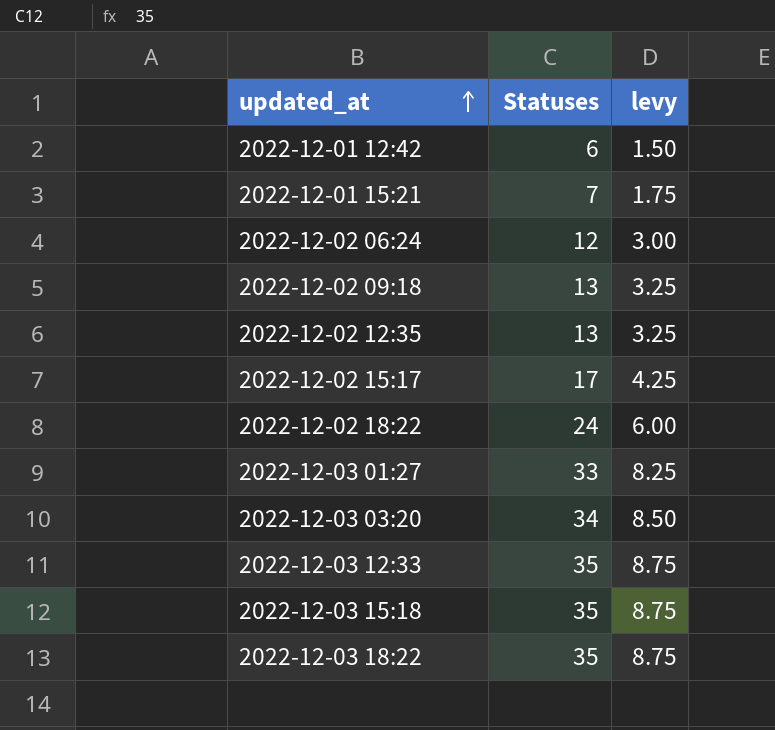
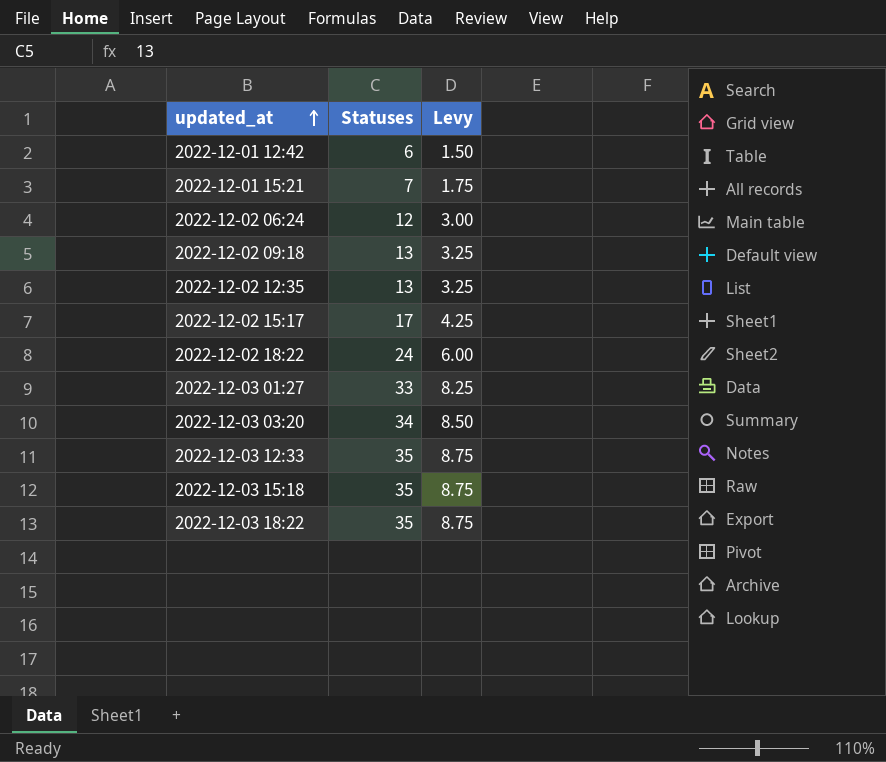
column name: levy -> Levy

